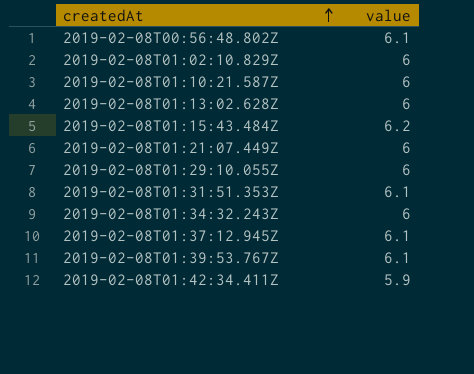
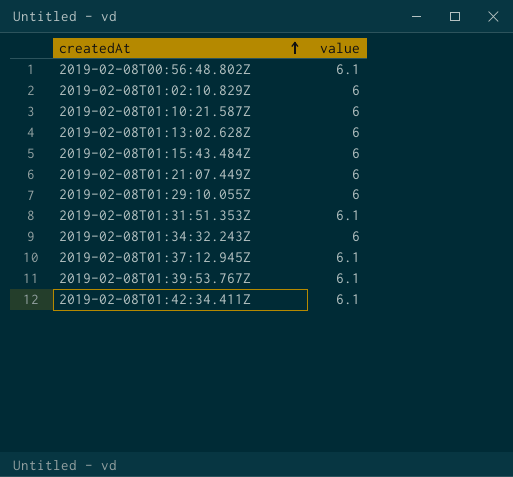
2019-02-08T01:15:43.484Z | value: 6.2 -> 6
2019-02-08T01:42:34.411Z | value: 5.9 -> 6.1

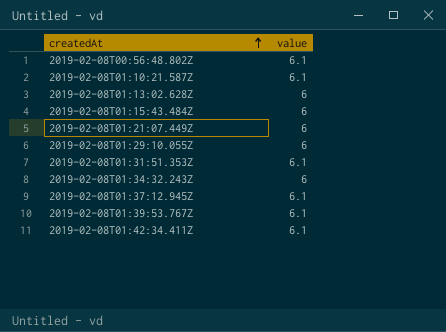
row 2019-02-08T01:02:10.829Z: 6 -> none
2019-02-08T01:10:21.587Z | value: 6 -> 6.1

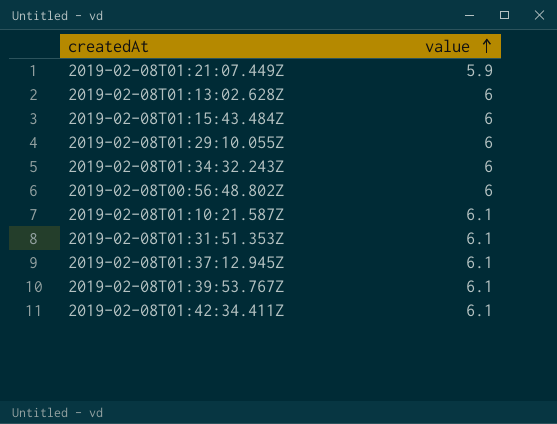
row order: createdAt ascending -> value ascending
2019-02-08T01:21:07.449Z | value: 6 -> 5.9
2019-02-08T00:56:48.802Z | value: 6.1 -> 6

